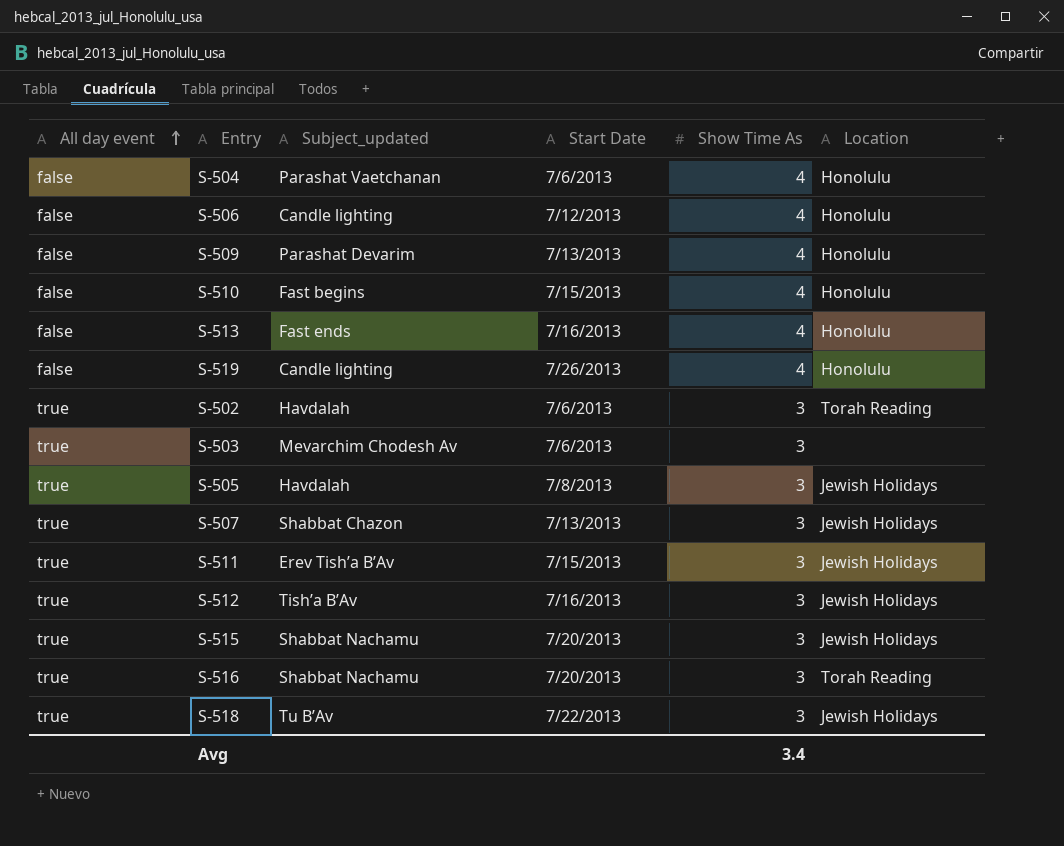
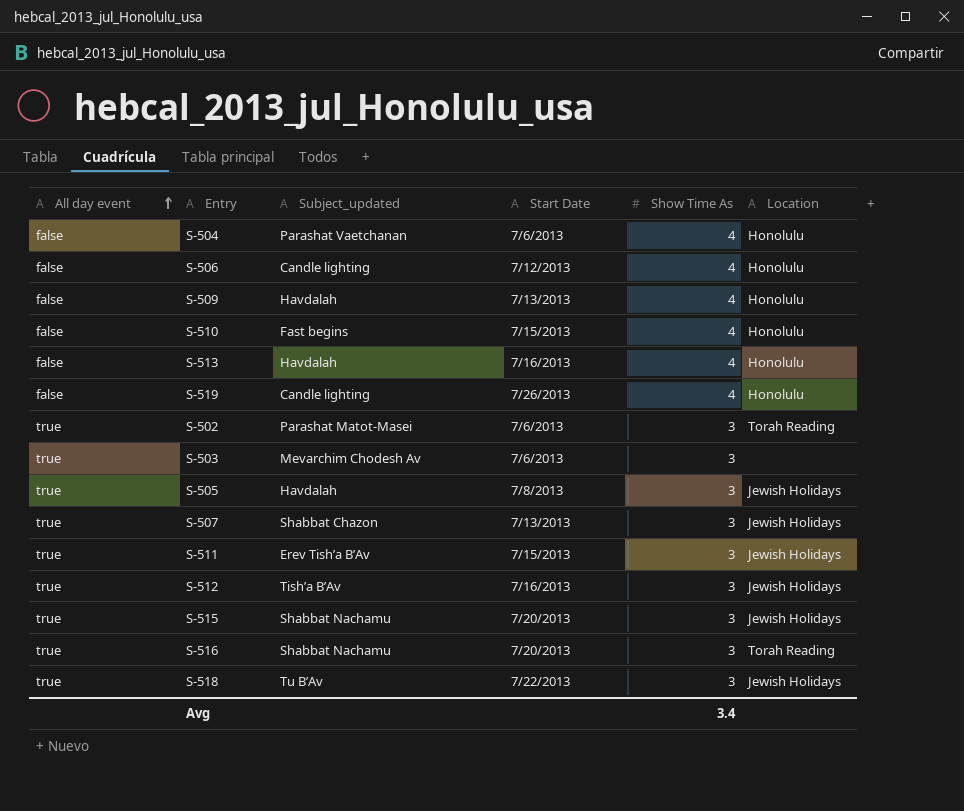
S-509 | Subject_updated: Parashat Devarim -> Havdalah
S-513 | Subject_updated: Fast ends -> Havdalah
S-502 | Subject_updated: Havdalah -> Parashat Matot-Masei

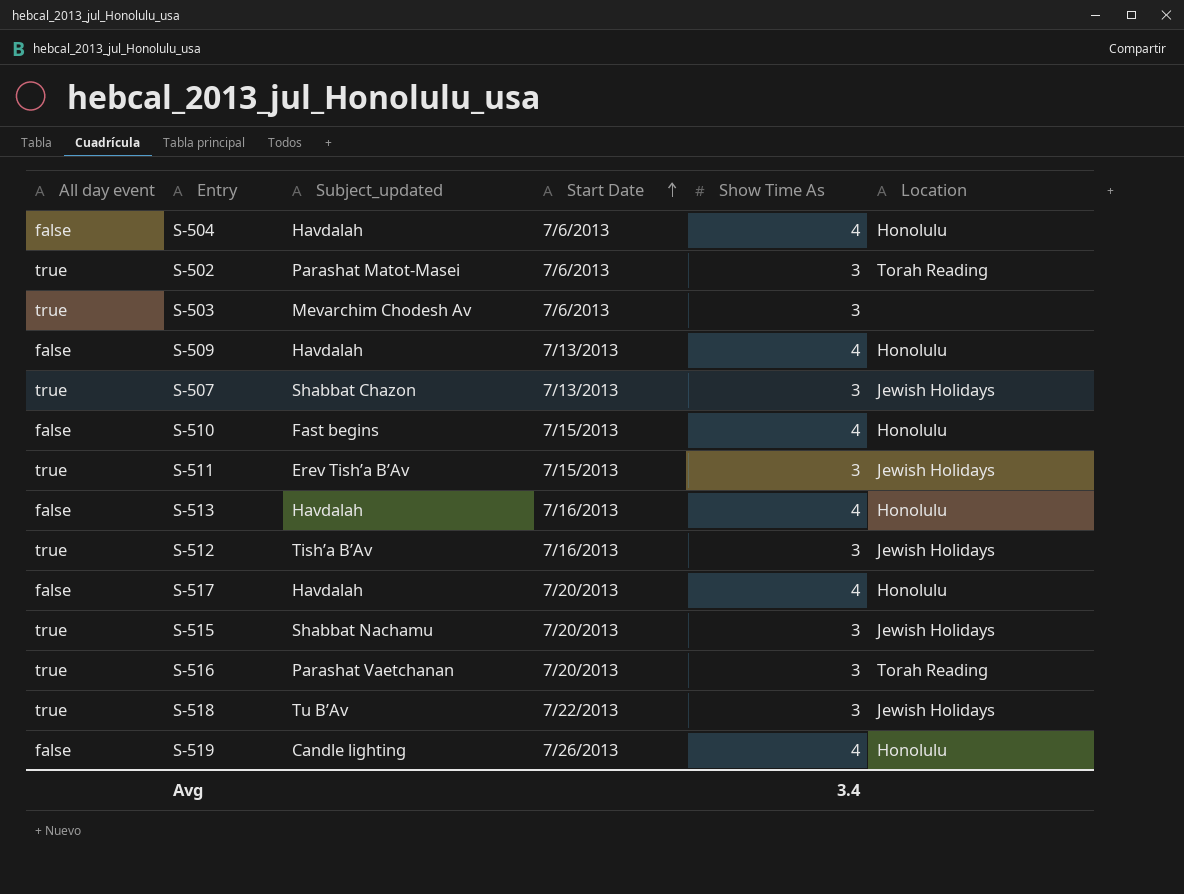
row order: All day event ascending -> Start Date ascending
row S-506: false | Candle lighting | 7/12/2013 | 4 | Honolulu -> none
row S-505: true | Havdalah | 7/8/2013 | 3 | Jewish Holidays -> none
S-504 | Subject_updated: Parashat Vaetchanan -> Havdalah
row S-517: none -> false | Havdalah | 7/20/2013 | 4 | Honolulu
S-516 | Subject_updated: Shabbat Nachamu -> Parashat Vaetchanan

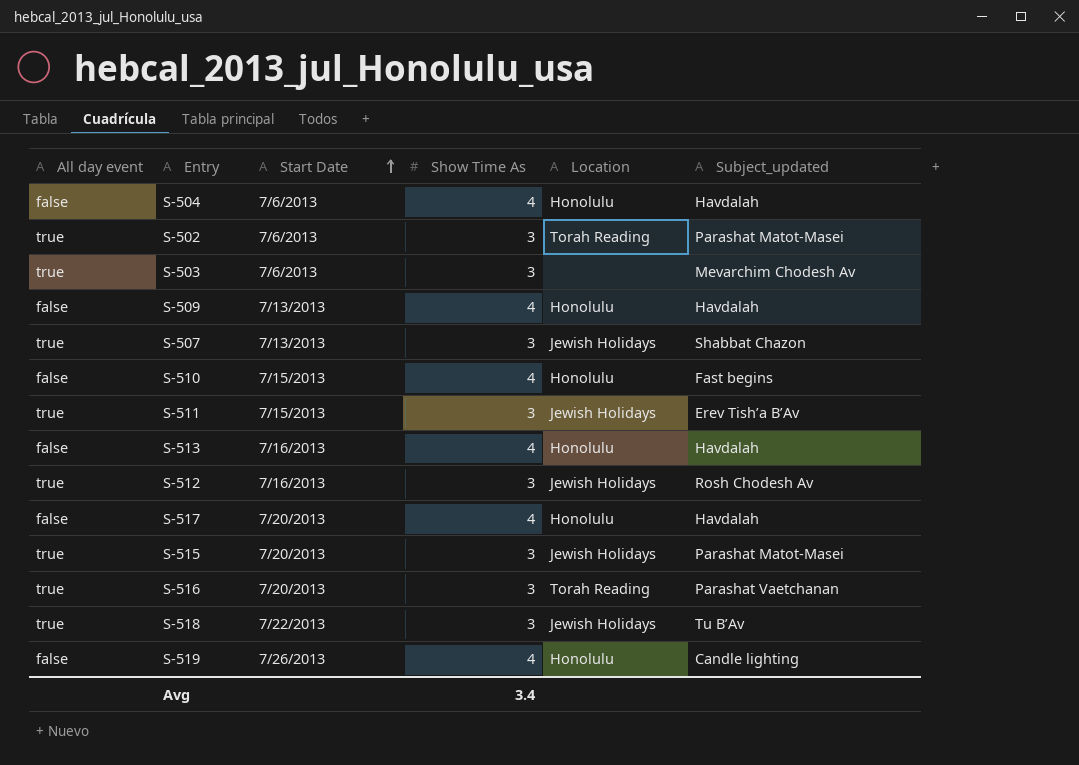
column Subject_updated | position: 3 -> 6
S-512 | Subject_updated: Tish’a B’Av -> Rosh Chodesh Av
S-515 | Subject_updated: Shabbat Nachamu -> Parashat Matot-Masei

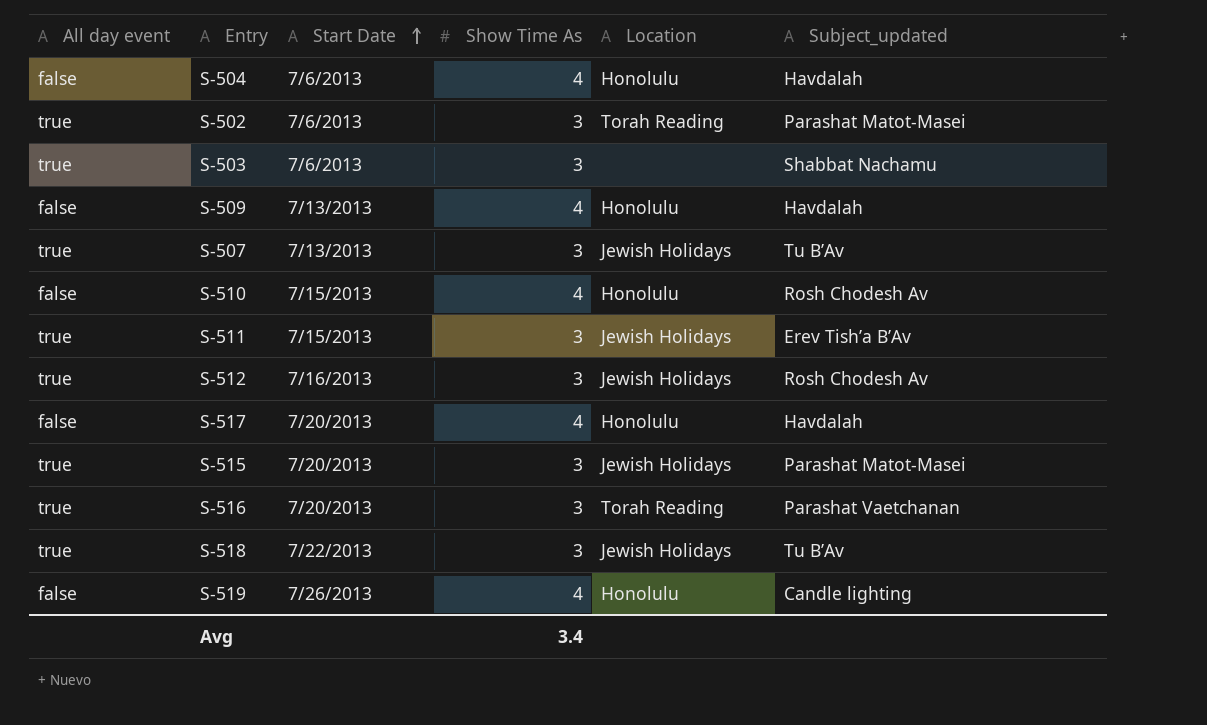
row S-513: false | 7/16/2013 | 4 | Honolulu | Havdalah -> none
S-503 | Subject_updated: Mevarchim Chodesh Av -> Shabbat Nachamu
S-507 | Subject_updated: Shabbat Chazon -> Tu B’Av
S-510 | Subject_updated: Fast begins -> Rosh Chodesh Av

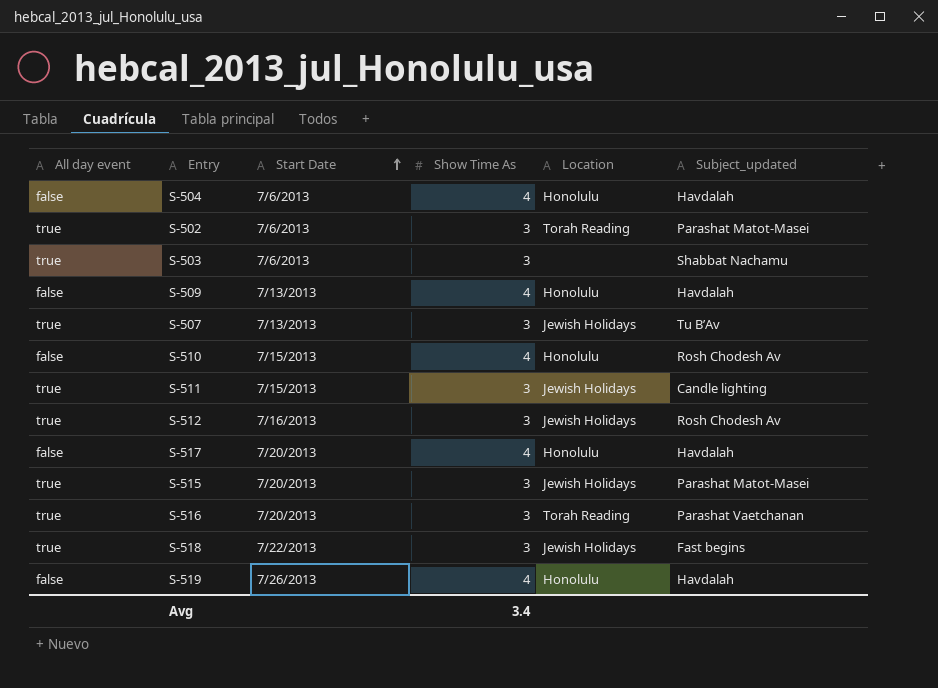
S-511 | Subject_updated: Erev Tish’a B’Av -> Candle lighting
S-518 | Subject_updated: Tu B’Av -> Fast begins
S-519 | Subject_updated: Candle lighting -> Havdalah

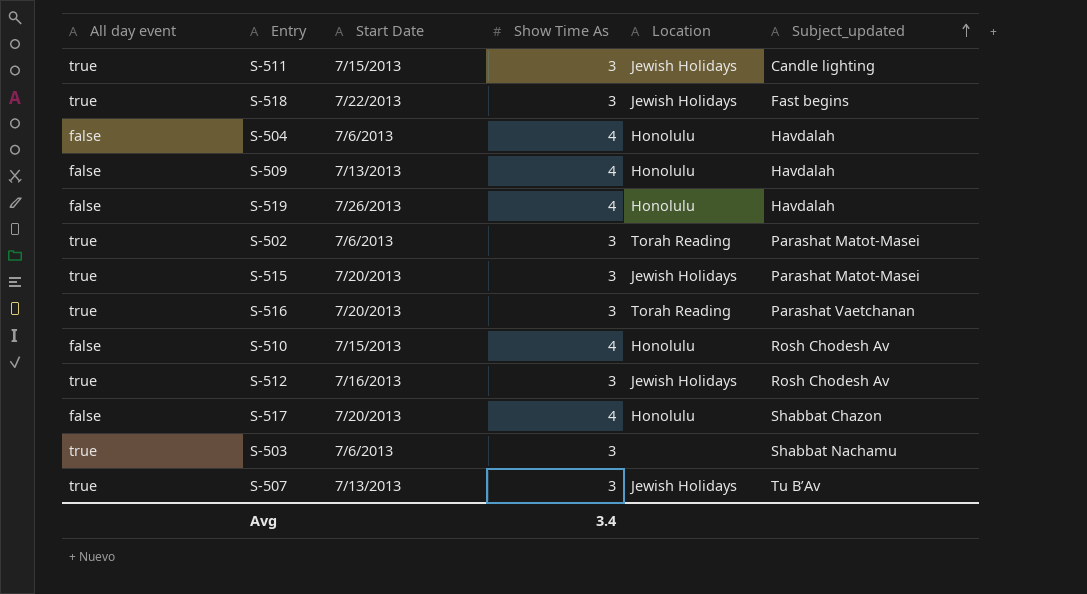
row order: Start Date ascending -> Subject_updated ascending
S-517 | Subject_updated: Havdalah -> Shabbat Chazon

